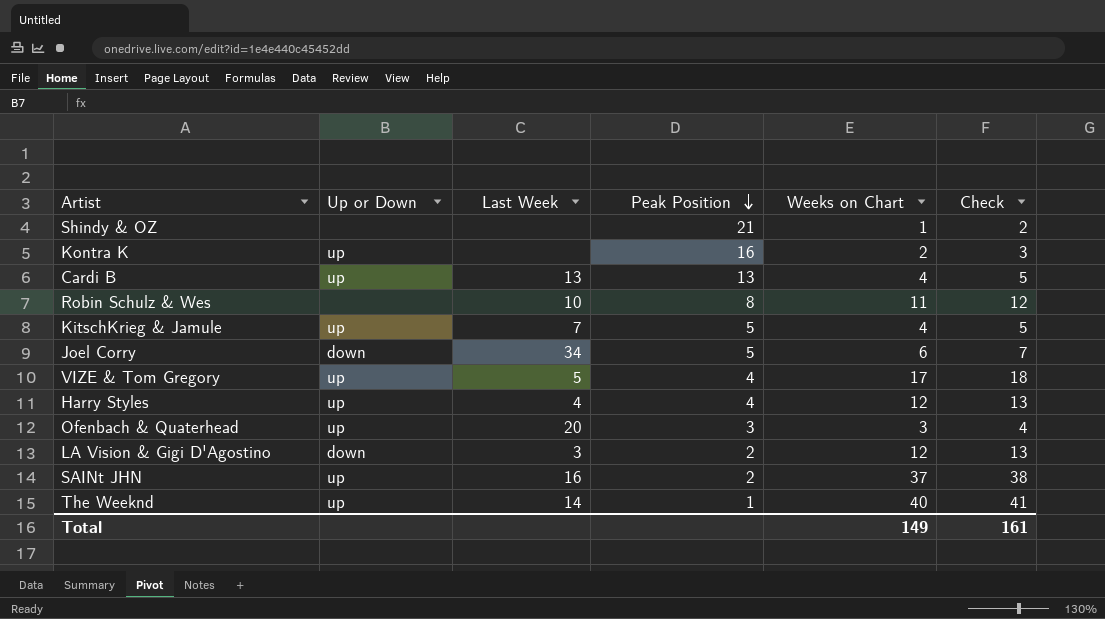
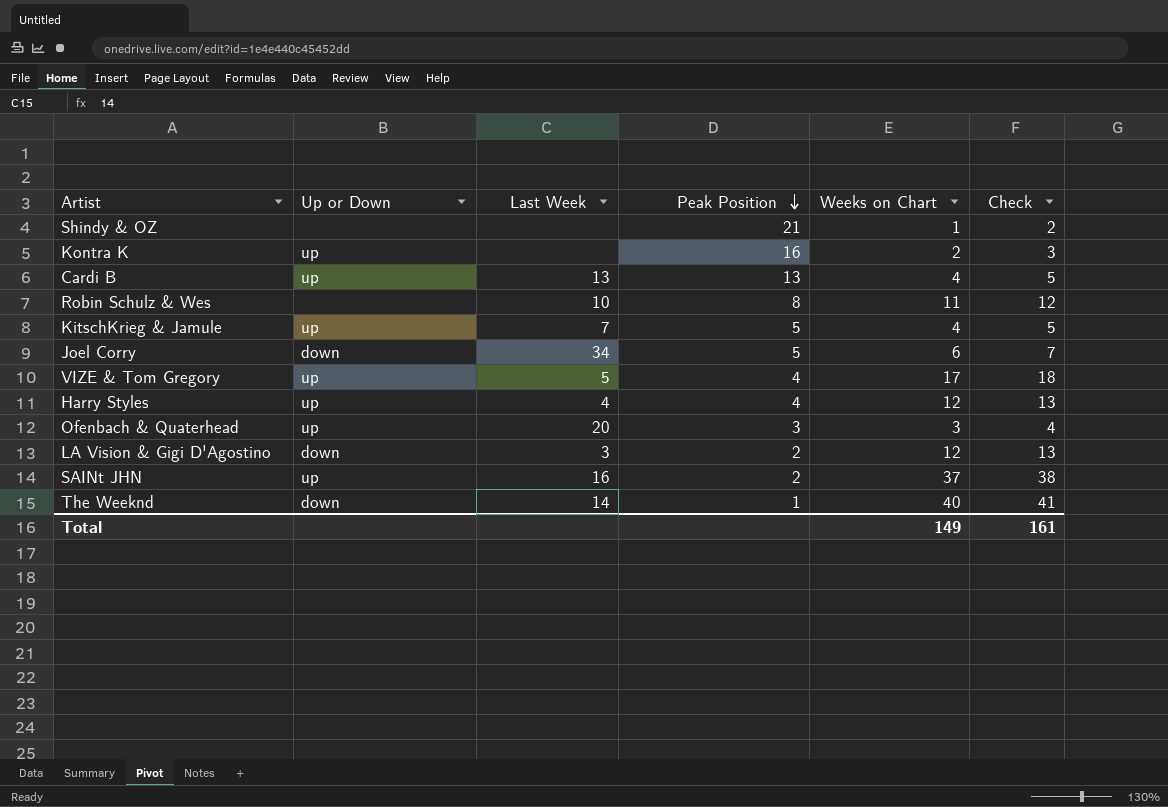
The Weeknd | Up or Down: up -> down

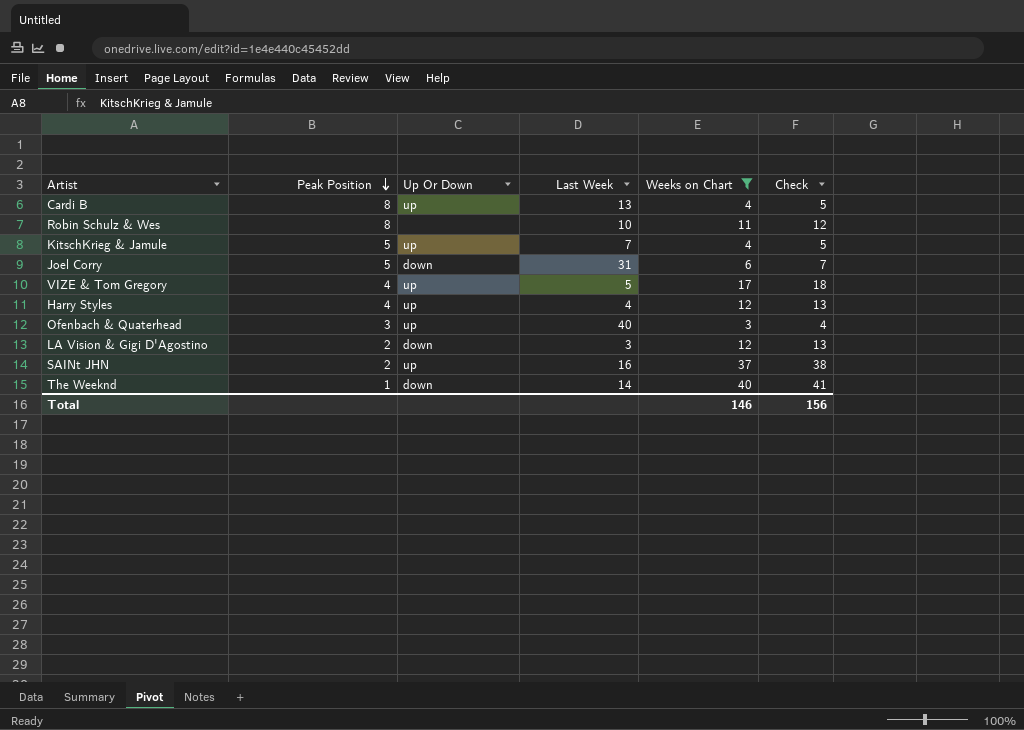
filter: none -> Weeks on Chart >= 3
column Peak Position | position: 4 -> 2
column name: Up or Down -> Up Or Down
Cardi B | Peak Position: 13 -> 8
Joel Corry | Last Week: 34 -> 31
Ofenbach & Quaterhead | Last Week: 20 -> 40
Total | Weeks on Chart: 149 -> 146
Total | Check: 161 -> 156

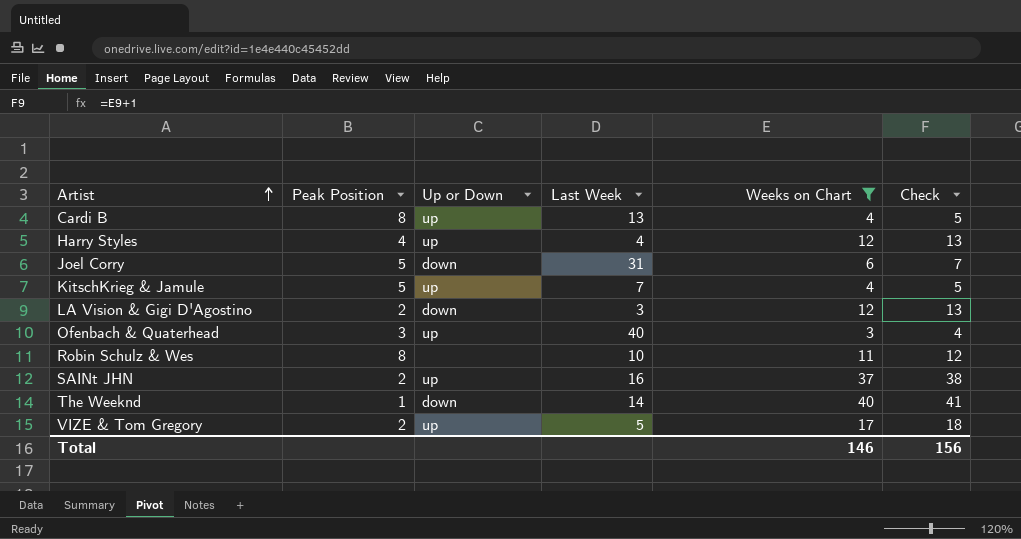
row order: Peak Position descending -> Artist ascending
column name: Up Or Down -> Up or Down
VIZE & Tom Gregory | Peak Position: 4 -> 2

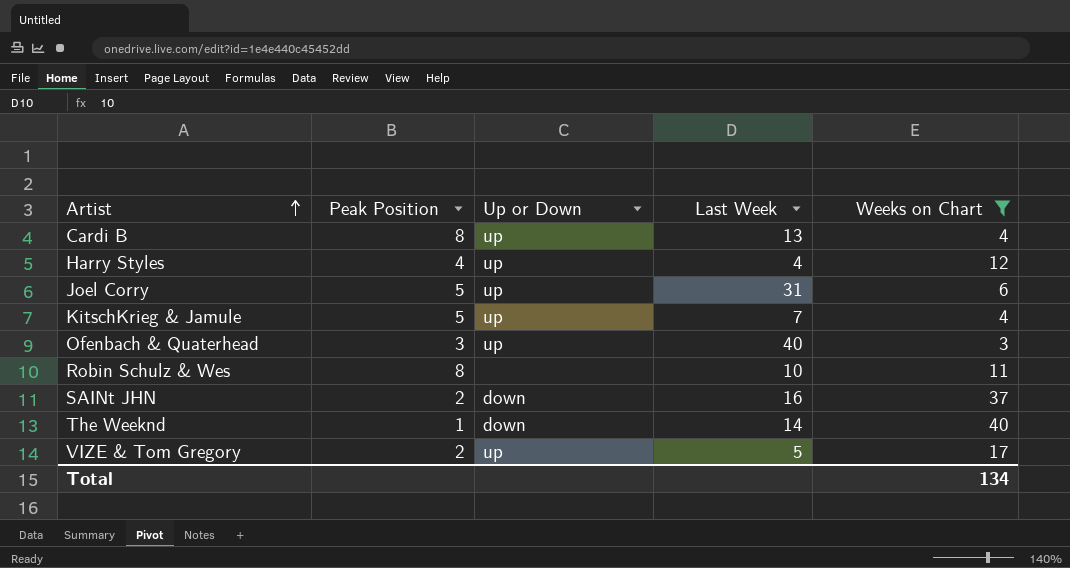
column Check | formula: [Weeks on Chart] + 1 -> none
row LA Vision & Gigi D'Agostino: 2 | down | 3 | 12 | 13 -> none
Joel Corry | Up or Down: down -> up
SAINt JHN | Up or Down: up -> down
Total | Weeks on Chart: 146 -> 134

